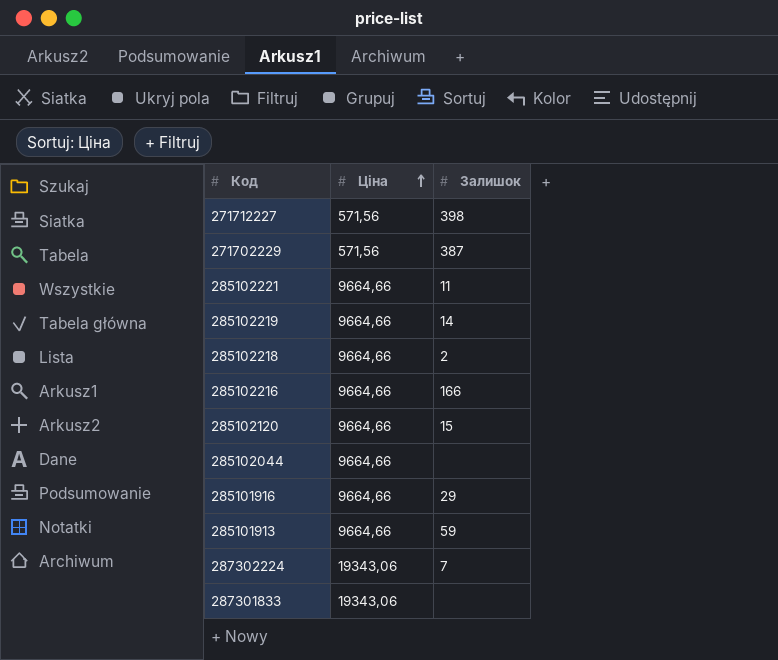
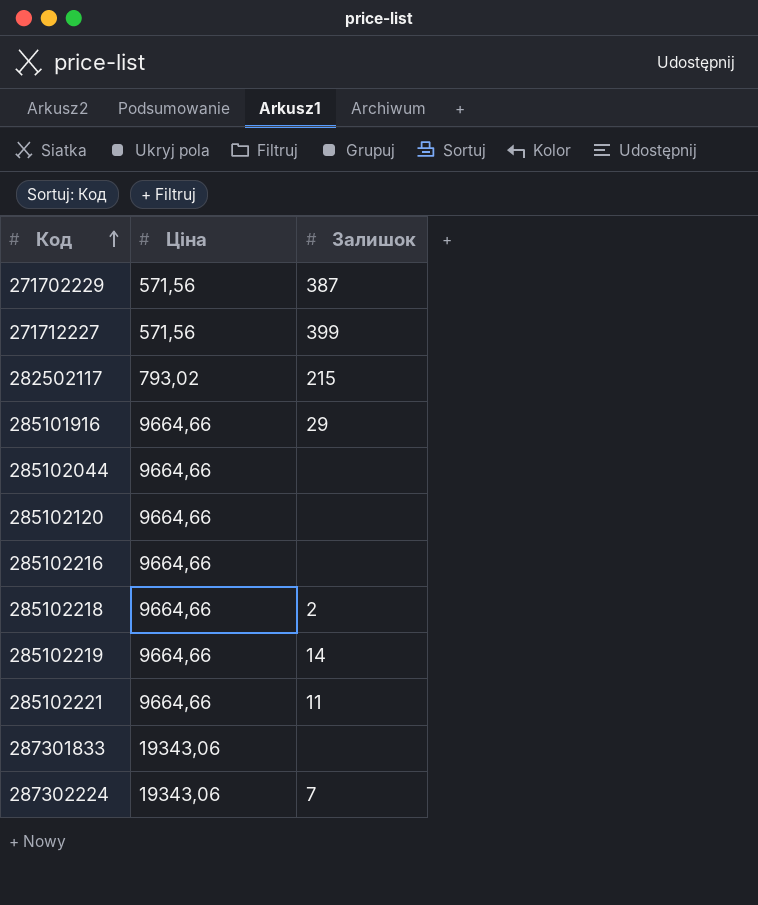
row order: Ціна ascending -> Код ascending
row 285101913: 9664,66 | 59 -> none
271712227 | Залишок: 398 -> 399
row 282502117: none -> 793,02 | 215
285102120 | Залишок: 15 -> none
285102216 | Залишок: 166 -> none

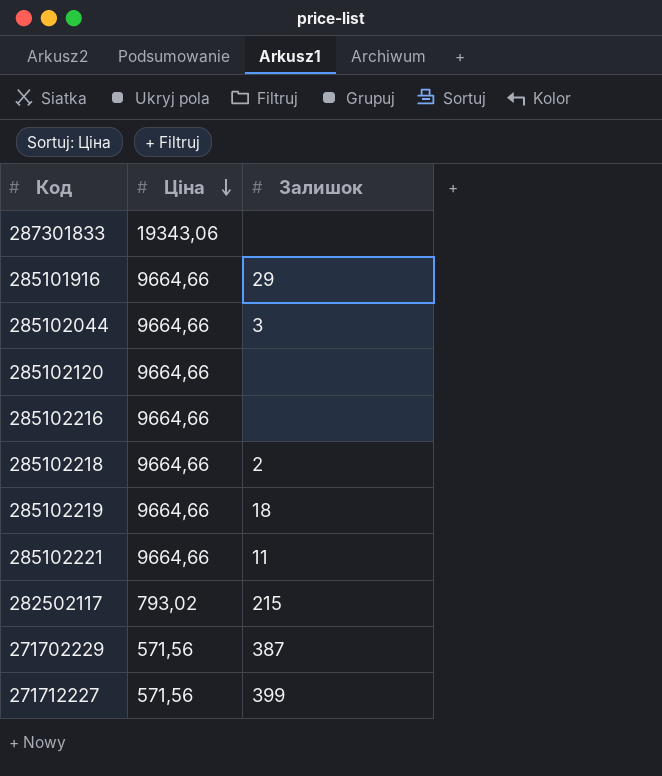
row order: Код ascending -> Ціна descending
row 287302224: 19343,06 | 7 -> none
285102044 | Залишок: none -> 3
285102219 | Залишок: 14 -> 18

